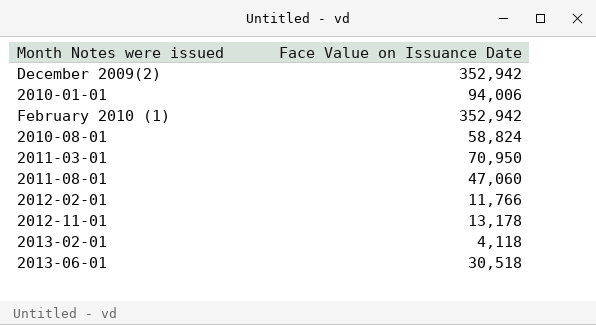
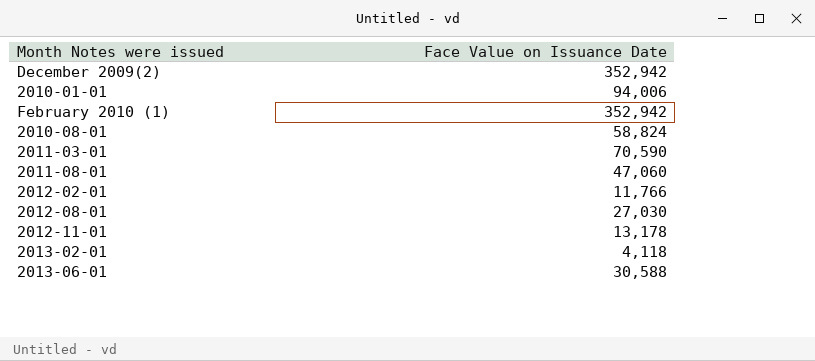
2011-03-01 | Face Value on Issuance Date: 70,950 -> 70,590
row 2012-08-01: none -> 27,030
2013-06-01 | Face Value on Issuance Date: 30,518 -> 30,588

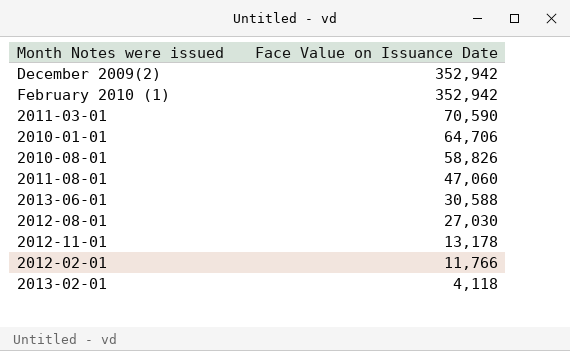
row order: none -> Face Value on Issuance Date descending
2010-01-01 | Face Value on Issuance Date: 94,006 -> 64,706
2010-08-01 | Face Value on Issuance Date: 58,824 -> 58,826

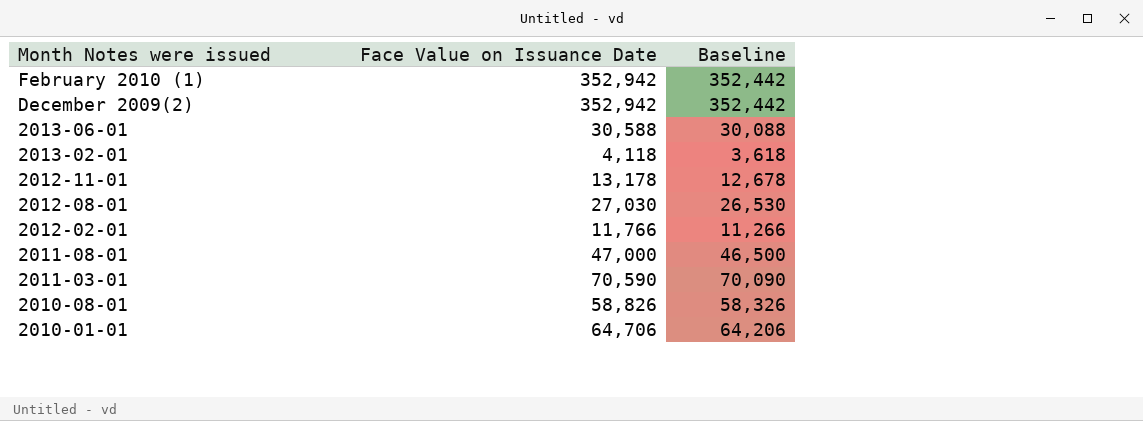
row order: Face Value on Issuance Date descending -> Month Notes were issued descending
column Baseline | formula: none -> [Face Value on Issuance Date] - 500
2011-08-01 | Face Value on Issuance Date: 47,060 -> 47,000

